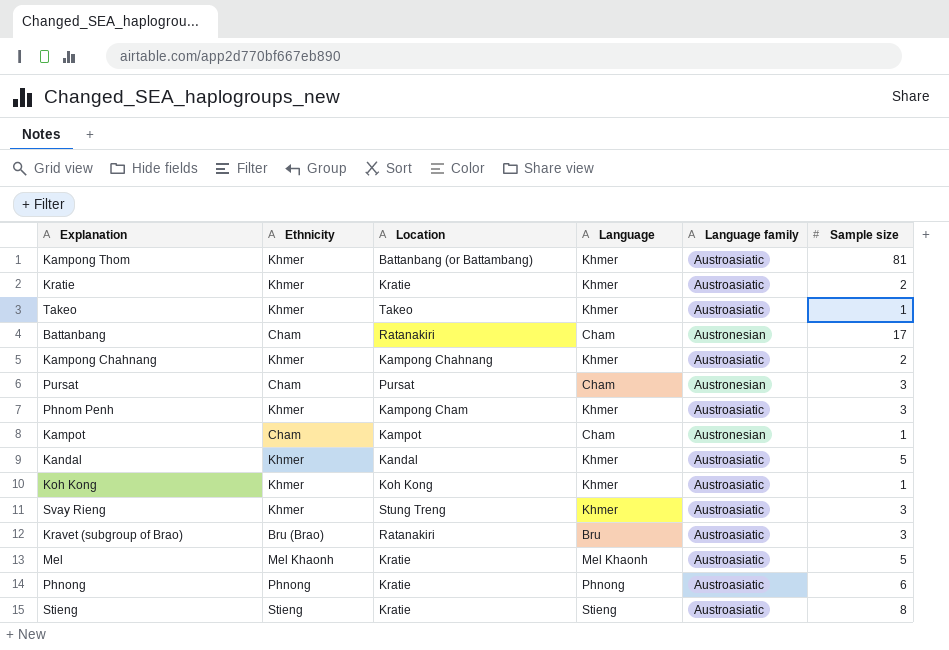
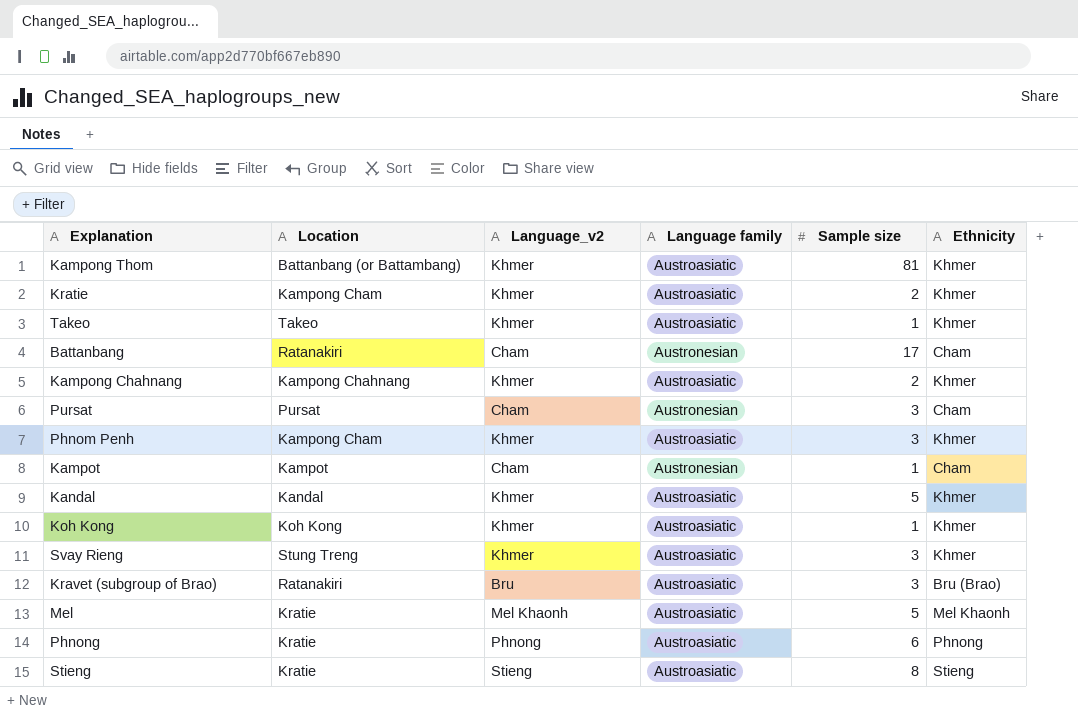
column name: Language -> Language_v2
column Ethnicity | position: 2 -> 6
Kratie | Location: Kratie -> Kampong Cham

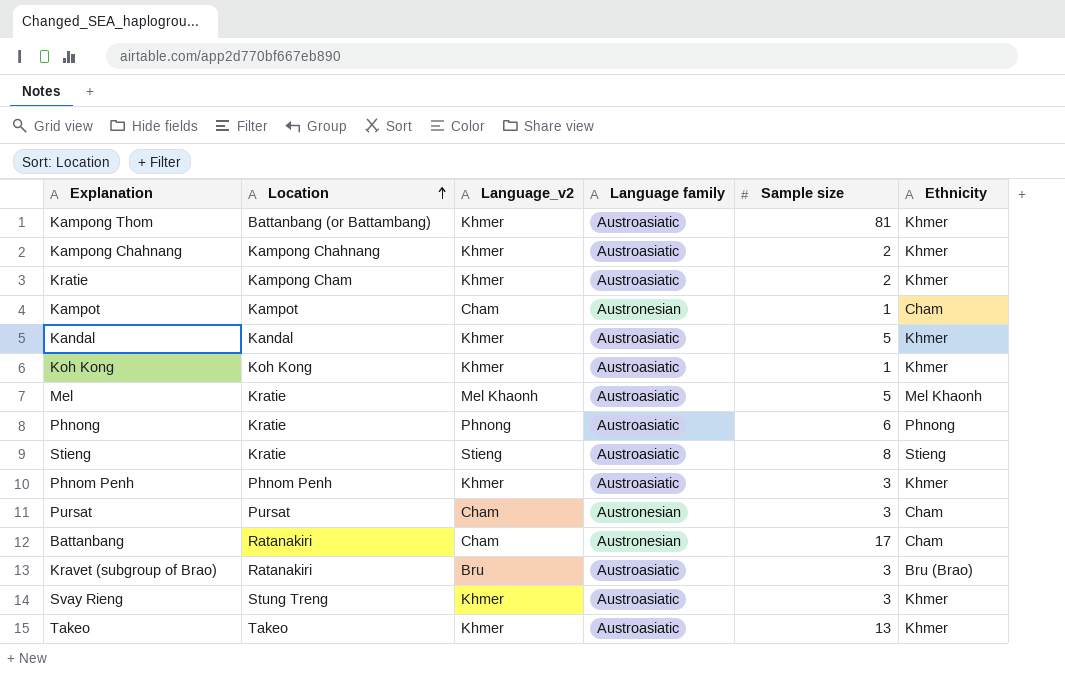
row order: none -> Location ascending
Phnom Penh | Location: Kampong Cham -> Phnom Penh
Takeo | Sample size: 1 -> 13

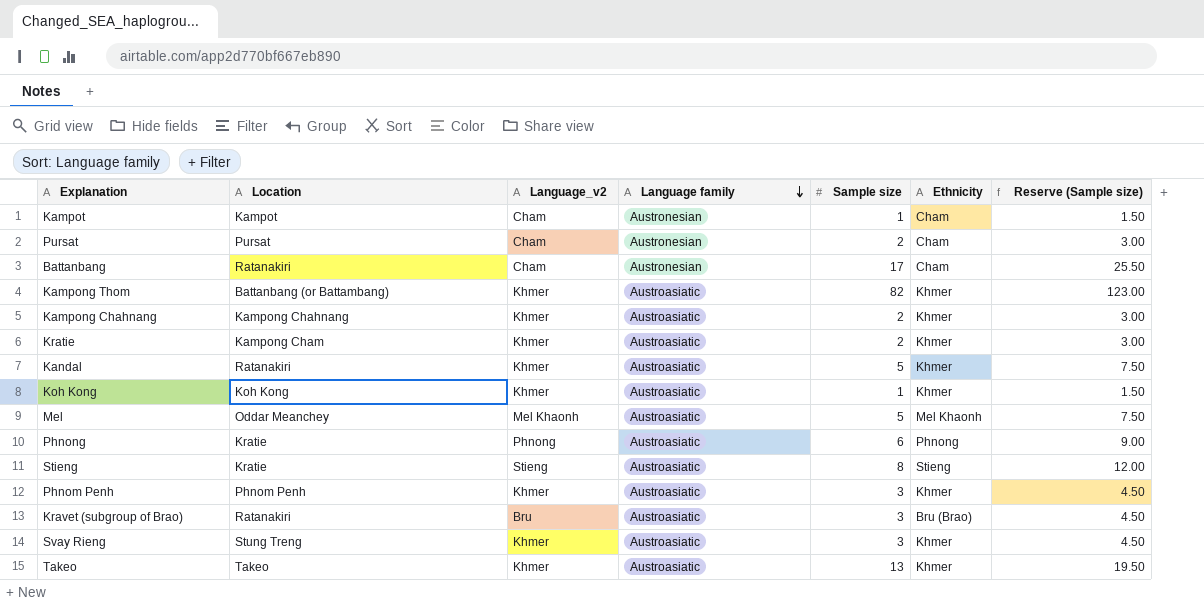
row order: Location ascending -> Language family descending
column Reserve (Sample size) | formula: none -> [Sample size] * 1.5
Pursat | Sample size: 3 -> 2
Kampong Thom | Sample size: 81 -> 82
Kandal | Location: Kandal -> Ratanakiri
Mel | Location: Kratie -> Oddar Meanchey

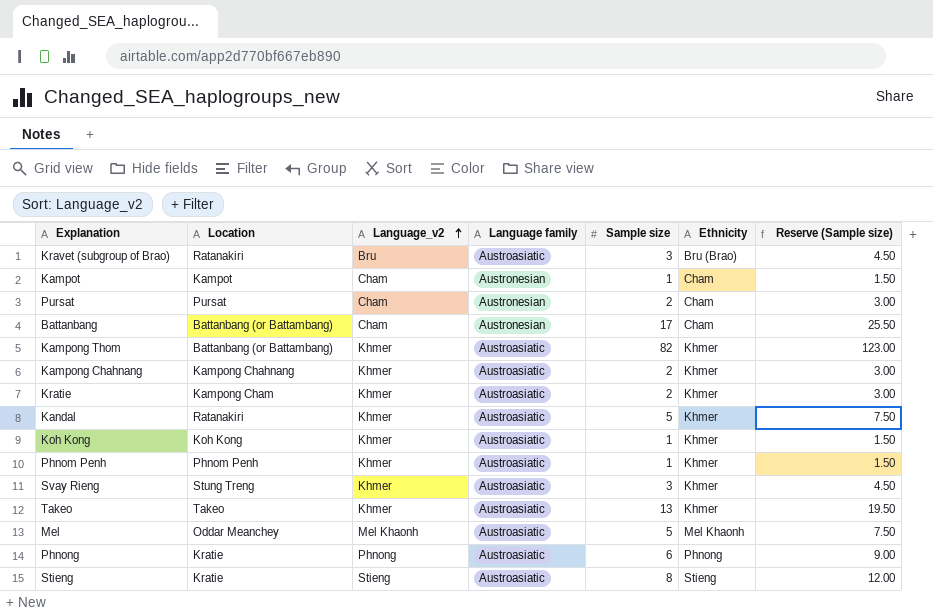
row order: Language family descending -> Language_v2 ascending
Battanbang | Location: Ratanakiri -> Battanbang (or Battambang)
Phnom Penh | Sample size: 3 -> 1
Phnom Penh | Reserve (Sample size): 4.50 -> 1.50

